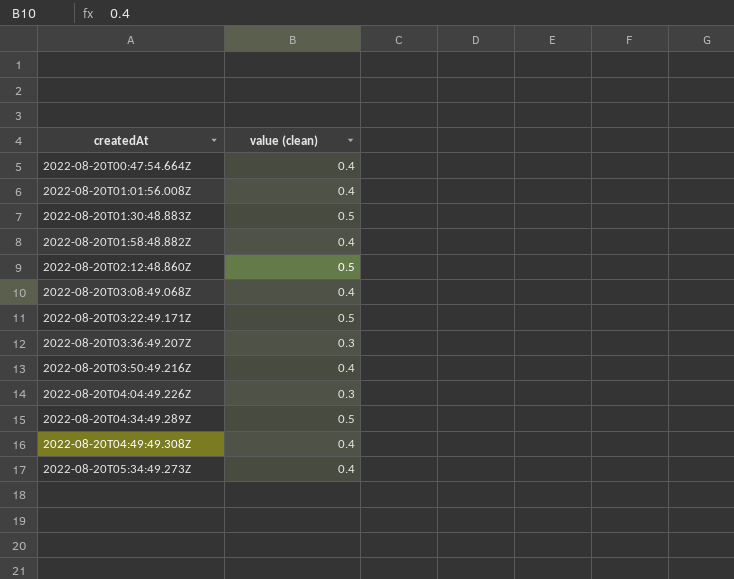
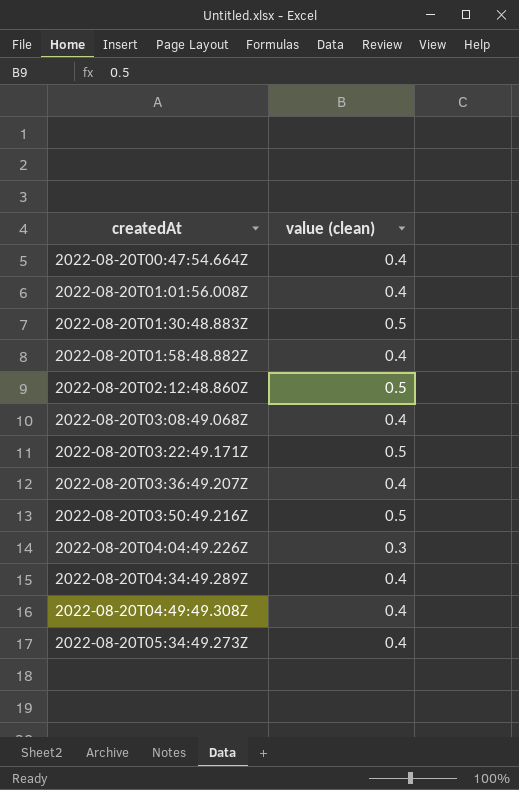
2022-08-20T03:36:49.207Z | value (clean): 0.3 -> 0.4
2022-08-20T03:50:49.216Z | value (clean): 0.4 -> 0.5
2022-08-20T04:34:49.289Z | value (clean): 0.5 -> 0.4

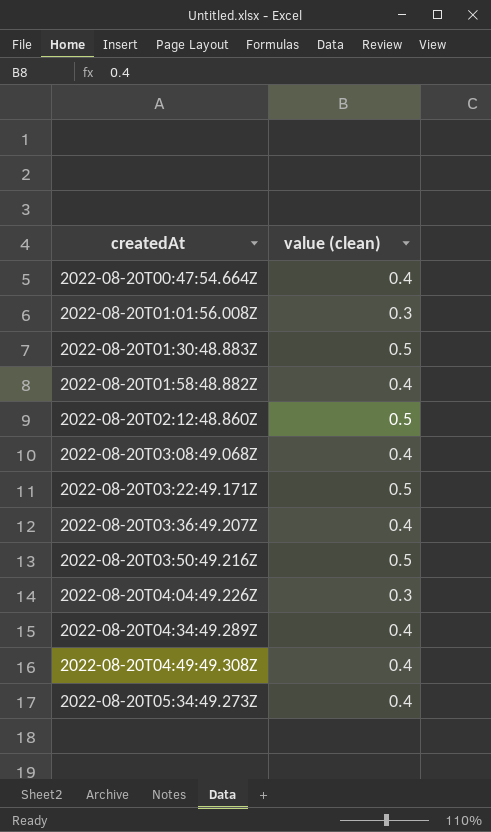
2022-08-20T01:01:56.008Z | value (clean): 0.4 -> 0.3

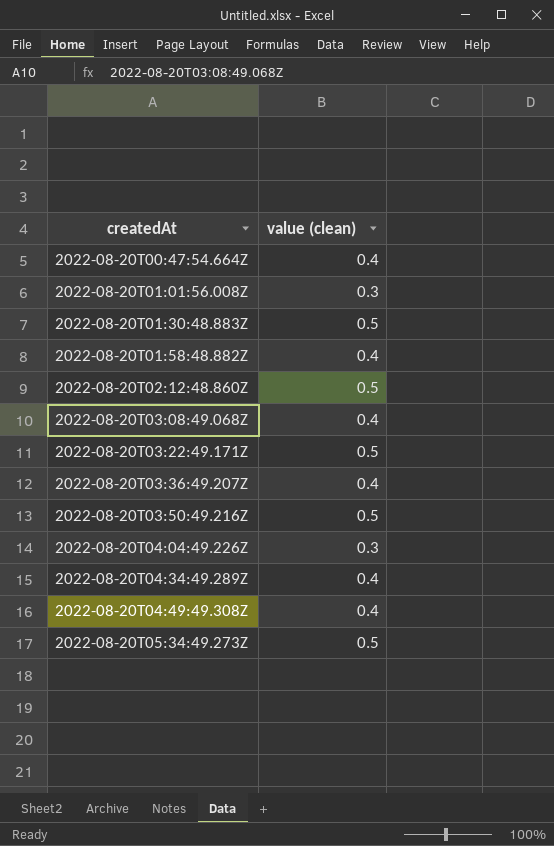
2022-08-20T05:34:49.273Z | value (clean): 0.4 -> 0.5

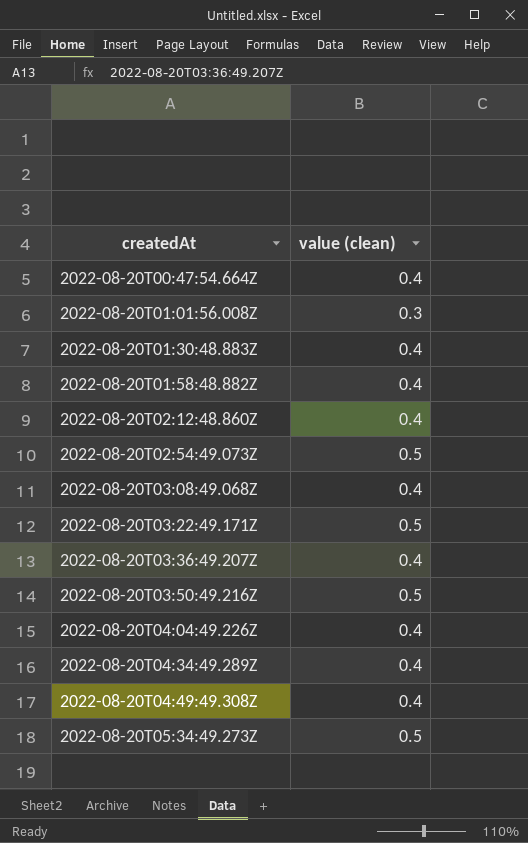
2022-08-20T01:30:48.883Z | value (clean): 0.5 -> 0.4
2022-08-20T02:12:48.860Z | value (clean): 0.5 -> 0.4
row 2022-08-20T02:54:49.073Z: none -> 0.5
2022-08-20T04:04:49.226Z | value (clean): 0.3 -> 0.4

